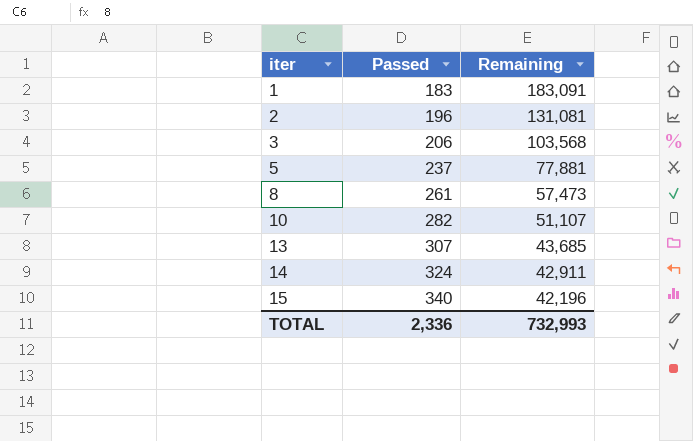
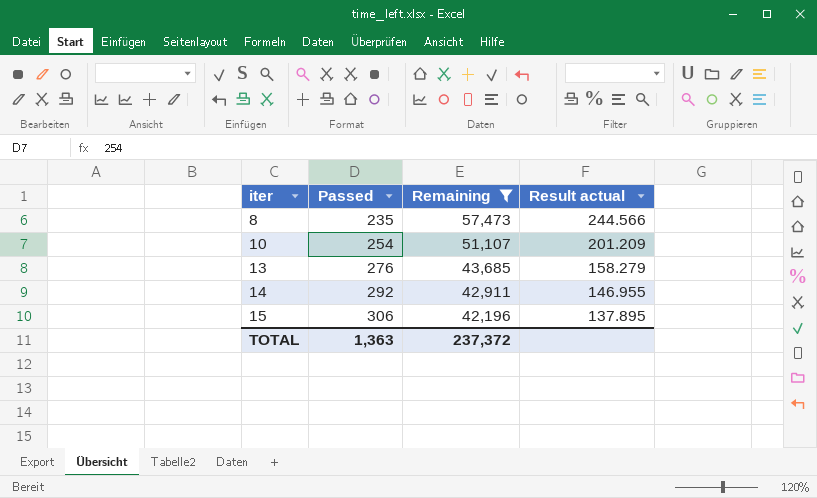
filter: none -> Remaining <= 57,473
column Result actual | formula: none -> [Remaining] / [Passed]
8 | Passed: 261 -> 235
10 | Passed: 282 -> 254
13 | Passed: 307 -> 276
14 | Passed: 324 -> 292
15 | Passed: 340 -> 306
TOTAL | Passed: 2,336 -> 1,363
TOTAL | Remaining: 732,993 -> 237,372

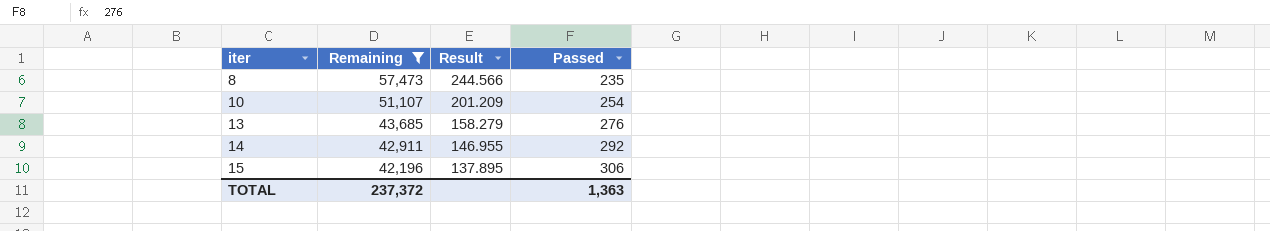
column name: Result actual -> Result
column Passed | position: 2 -> 4

